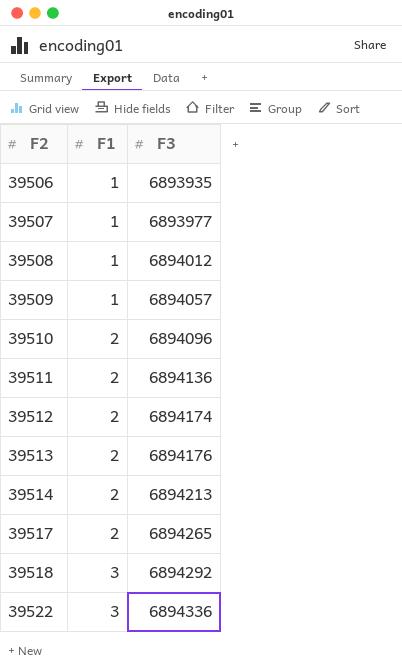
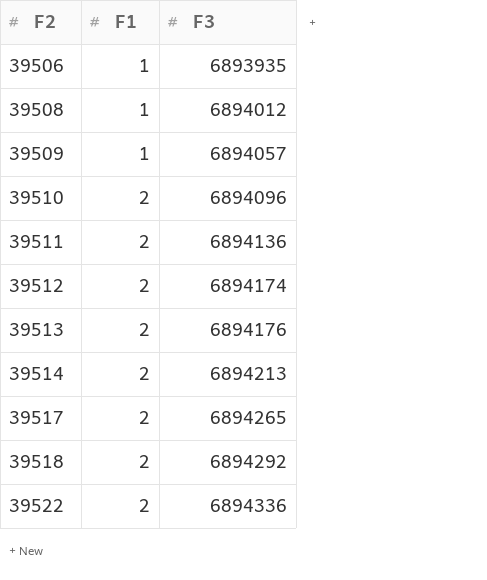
row 39507: 1 | 6893977 -> none
39518 | F1: 3 -> 2
39522 | F1: 3 -> 2

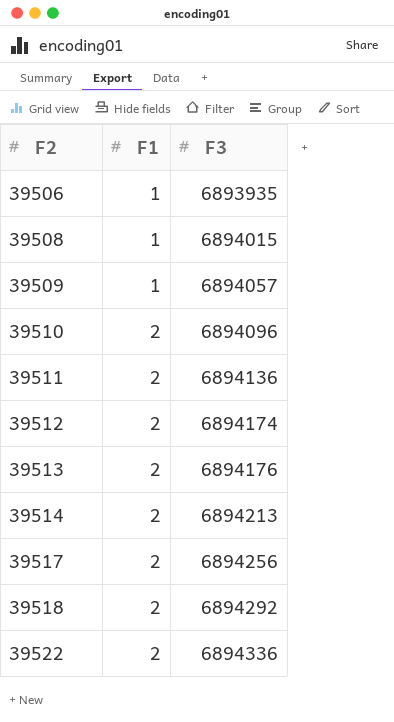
39508 | F3: 6894012 -> 6894015
39517 | F3: 6894265 -> 6894256

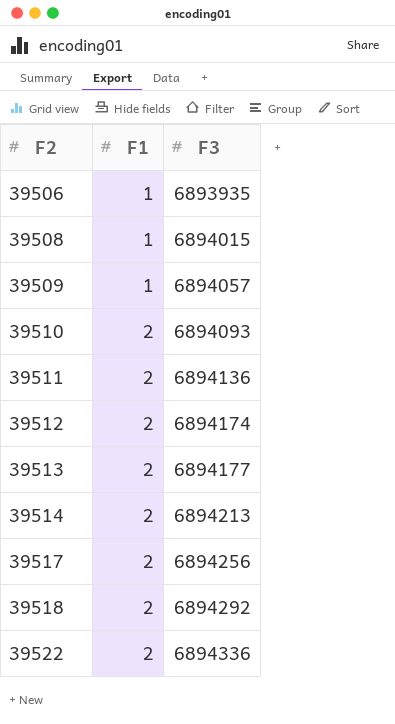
39510 | F3: 6894096 -> 6894093
39513 | F3: 6894176 -> 6894177

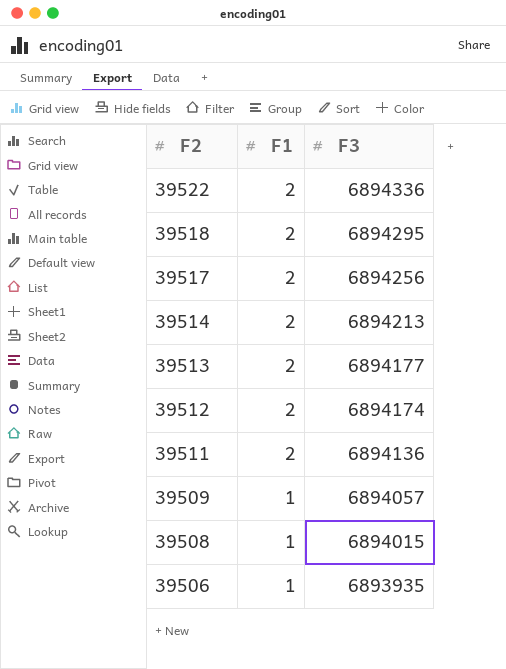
row order: F2 ascending -> F2 descending
row 39510: 2 | 6894093 -> none
39518 | F3: 6894292 -> 6894295

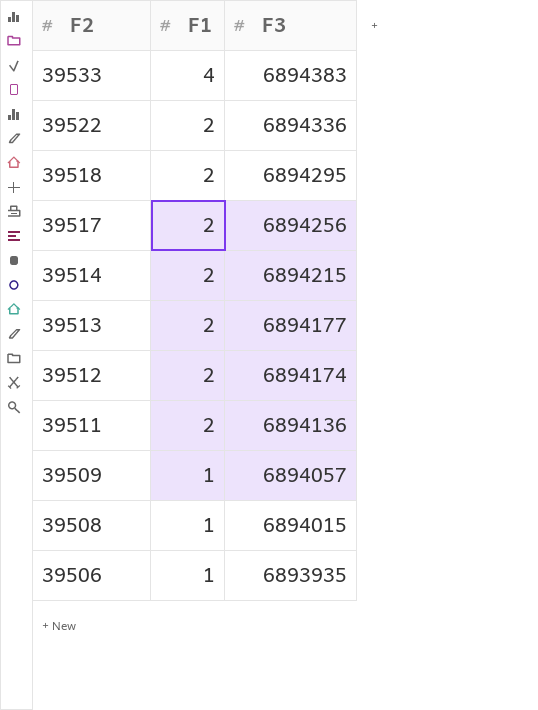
row 39533: none -> 4 | 6894383
39514 | F3: 6894213 -> 6894215

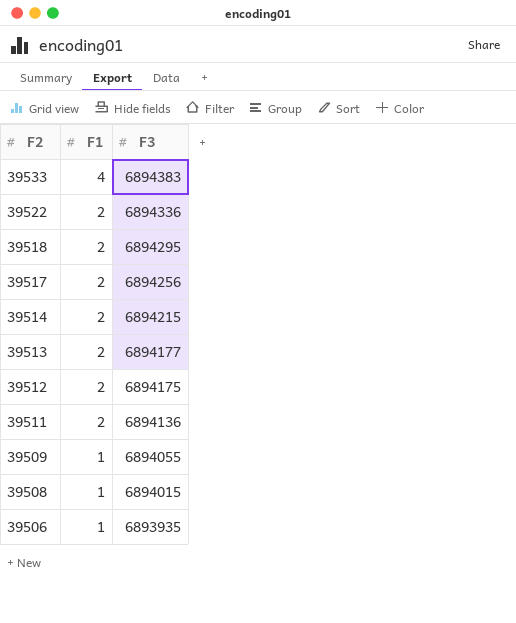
39512 | F3: 6894174 -> 6894175
39509 | F3: 6894057 -> 6894055

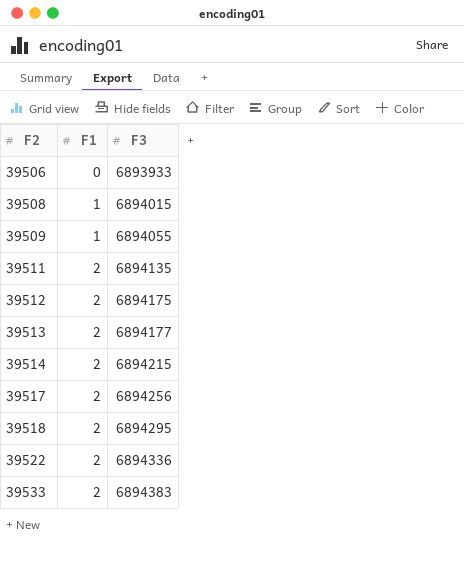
row order: F2 descending -> F2 ascending
39506 | F1: 1 -> 0
39506 | F3: 6893935 -> 6893933
39511 | F3: 6894136 -> 6894135
39533 | F1: 4 -> 2

